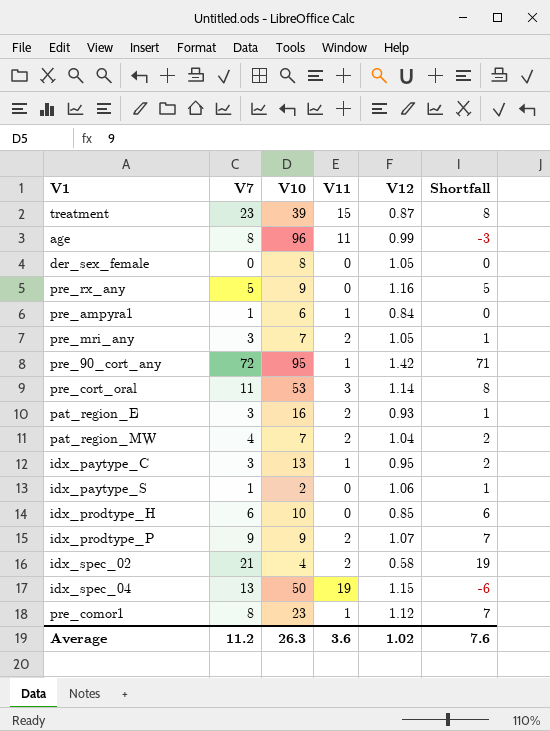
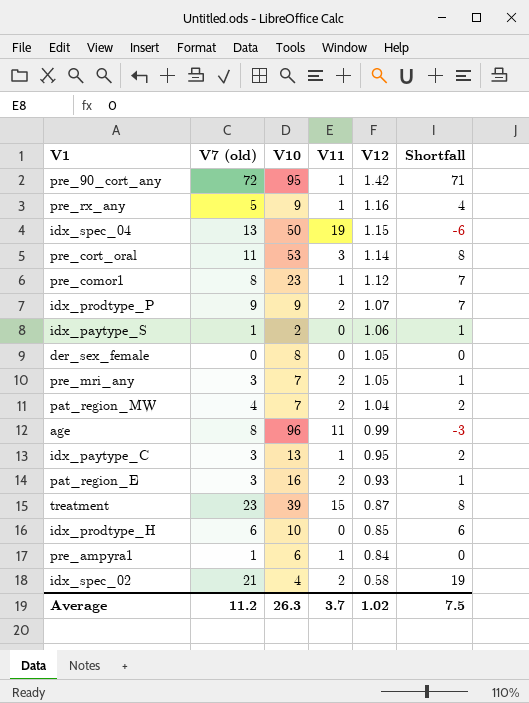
row order: none -> V12 descending
column name: V7 -> V7 (old)
pre_rx_any | V11: 0 -> 1
pre_rx_any | Shortfall: 5 -> 4
Average | V11: 3.6 -> 3.7
Average | Shortfall: 7.6 -> 7.5

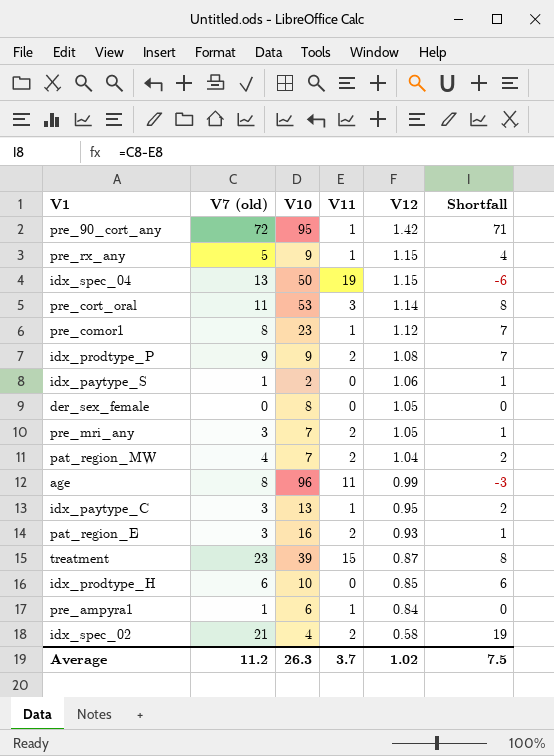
pre_rx_any | V12: 1.16 -> 1.15
idx_prodtype_P | V12: 1.07 -> 1.08

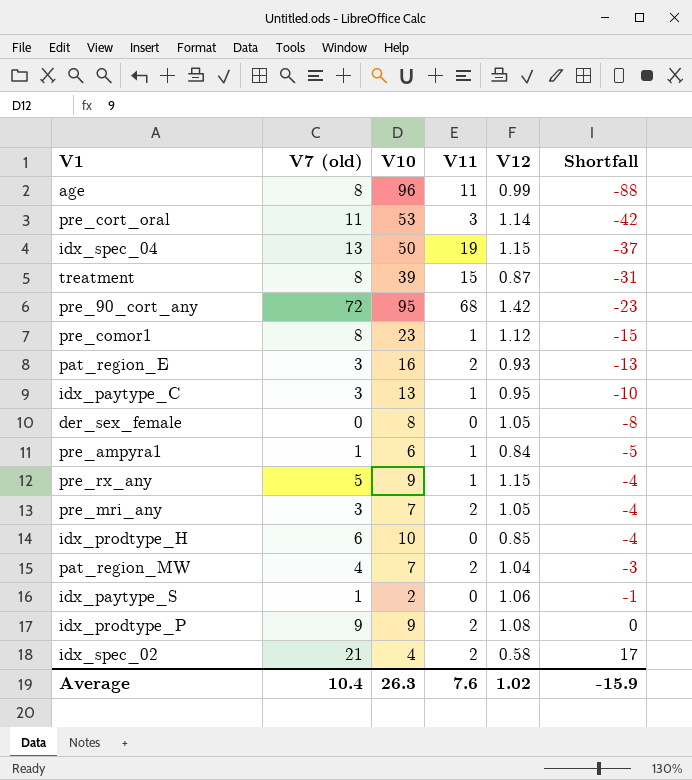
row order: V12 descending -> Shortfall ascending
column Shortfall | formula: [V7 (old)] - [V11] -> [V7 (old)] - [V10]
treatment | V7 (old): 23 -> 8
pre_90_cort_any | V11: 1 -> 68
Average | V7 (old): 11.2 -> 10.4
Average | V11: 3.7 -> 7.6
Average | Shortfall: 7.5 -> -15.9

